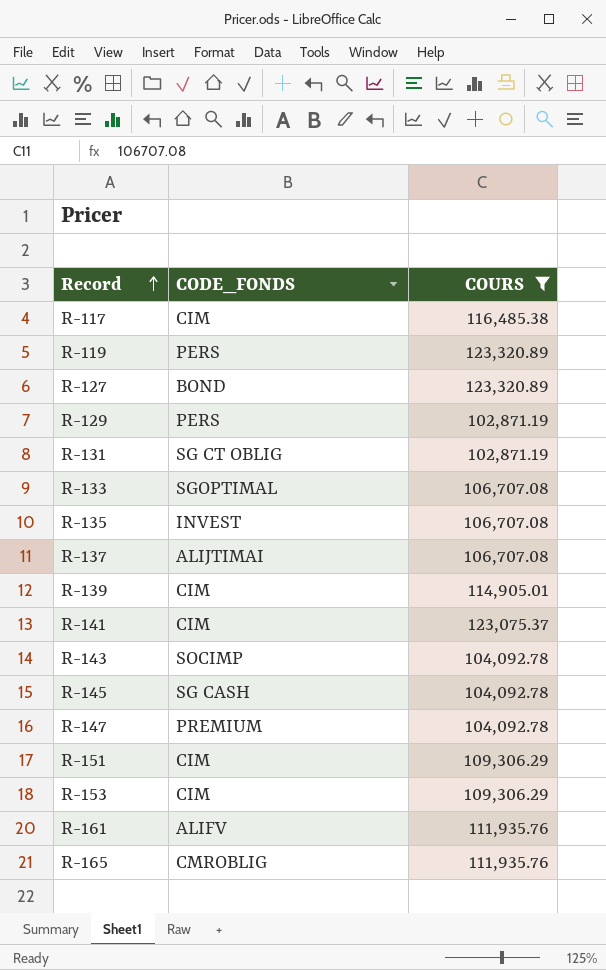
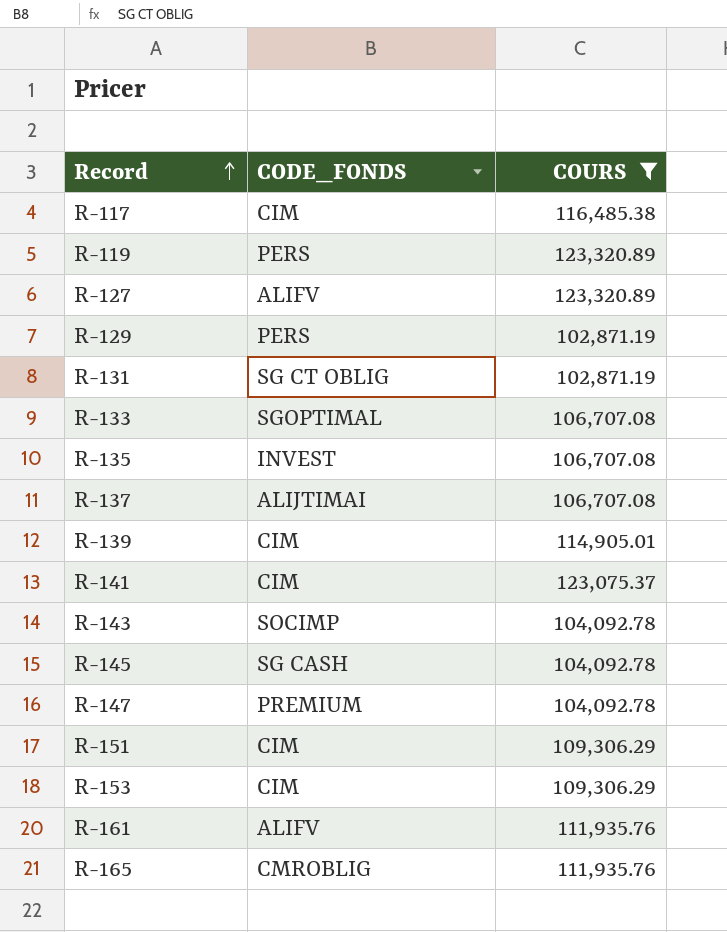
R-127 | CODE_FONDS: BOND -> ALIFV

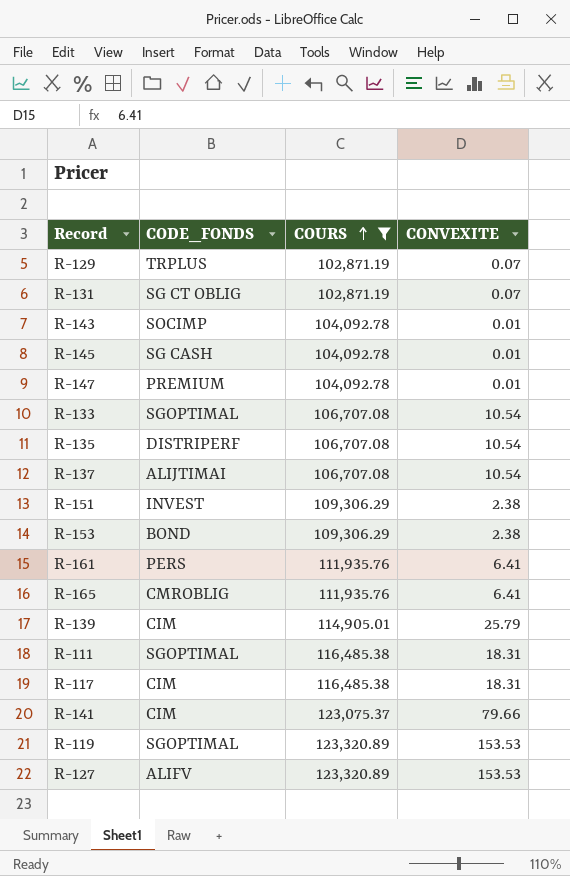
row order: Record ascending -> COURS ascending
column CONVEXITE | position: none -> 4
R-129 | CODE_FONDS: PERS -> TRPLUS
R-135 | CODE_FONDS: INVEST -> DISTRIPERF
R-151 | CODE_FONDS: CIM -> INVEST
R-153 | CODE_FONDS: CIM -> BOND
R-161 | CODE_FONDS: ALIFV -> PERS
row R-111: none -> SGOPTIMAL | 116,485.38 | 18.31
R-119 | CODE_FONDS: PERS -> SGOPTIMAL

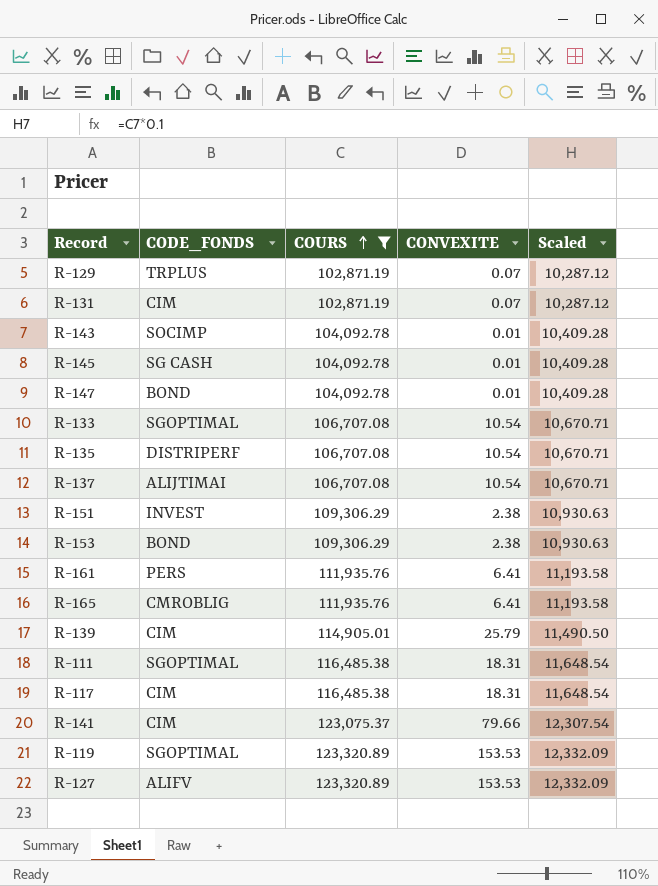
column Scaled | formula: none -> [COURS] * 0.1
R-131 | CODE_FONDS: SG CT OBLIG -> CIM
R-147 | CODE_FONDS: PREMIUM -> BOND

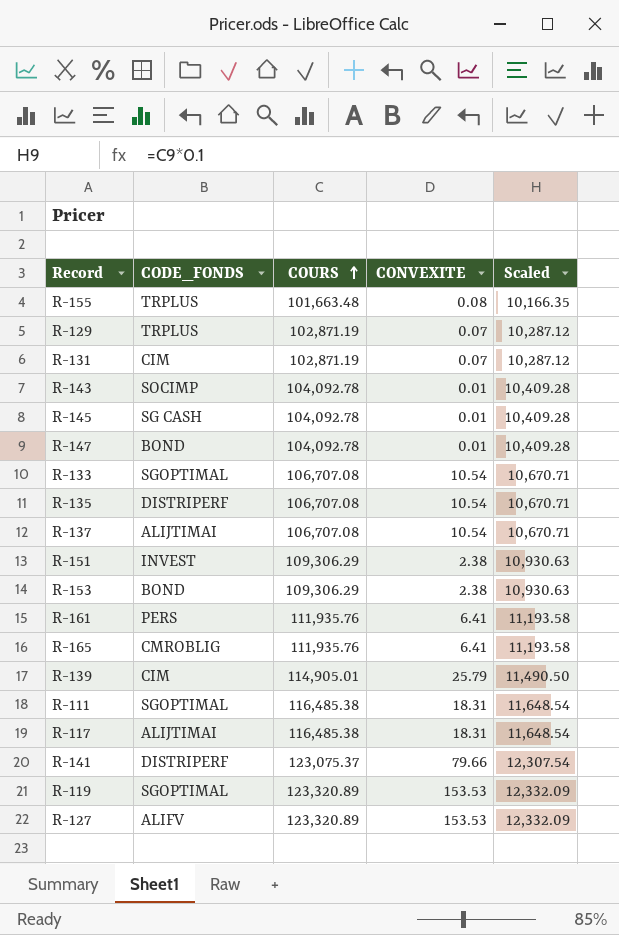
filter: COURS != 101,663.48 -> none
R-117 | CODE_FONDS: CIM -> ALIJTIMAI
R-141 | CODE_FONDS: CIM -> DISTRIPERF

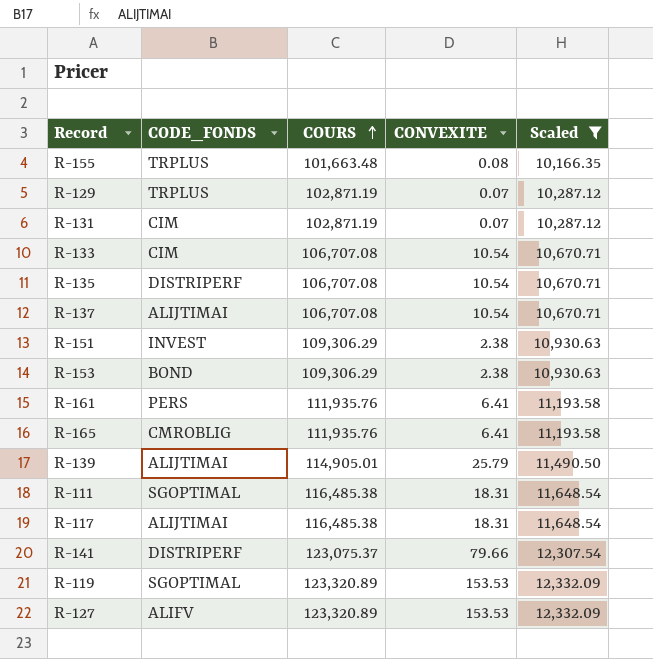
filter: none -> Scaled != 10,409.28
R-133 | CODE_FONDS: SGOPTIMAL -> CIM
R-139 | CODE_FONDS: CIM -> ALIJTIMAI

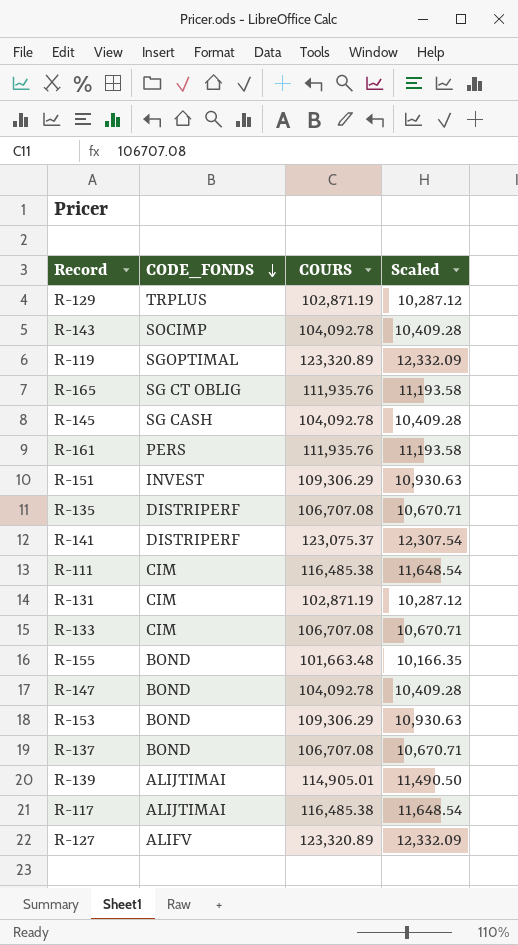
filter: Scaled != 10,409.28 -> none
row order: COURS ascending -> CODE_FONDS descending
column CONVEXITE | position: 4 -> none
R-165 | CODE_FONDS: CMROBLIG -> SG CT OBLIG
R-111 | CODE_FONDS: SGOPTIMAL -> CIM
R-155 | CODE_FONDS: TRPLUS -> BOND
R-137 | CODE_FONDS: ALIJTIMAI -> BOND

